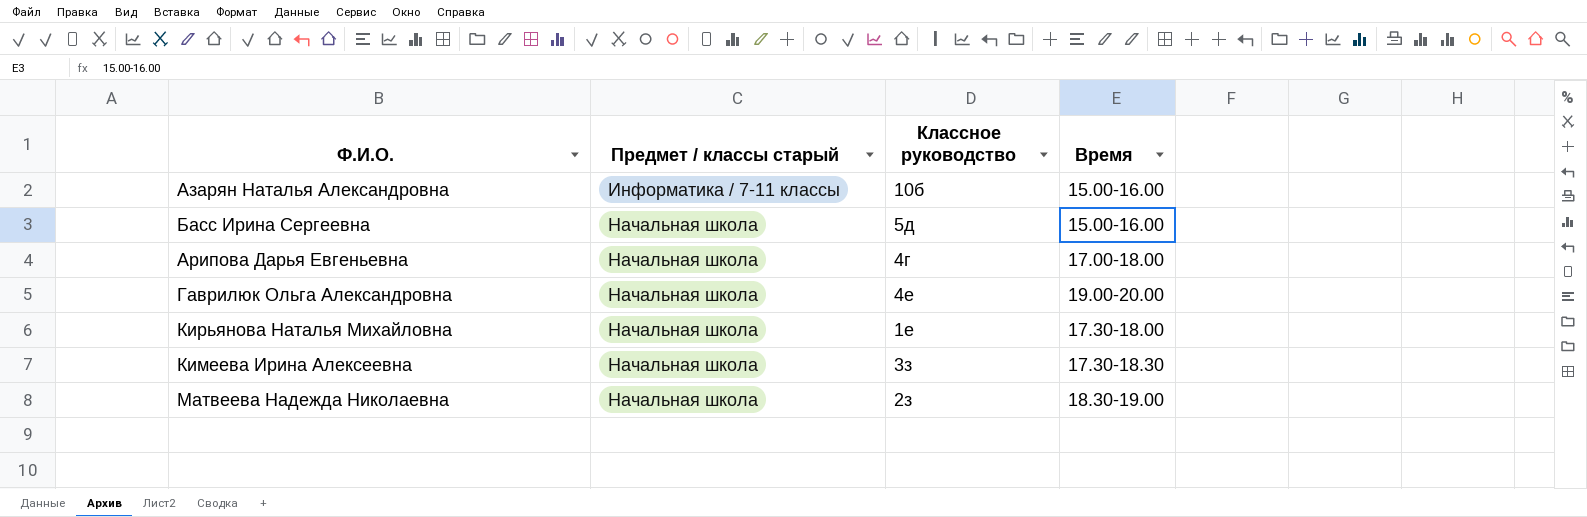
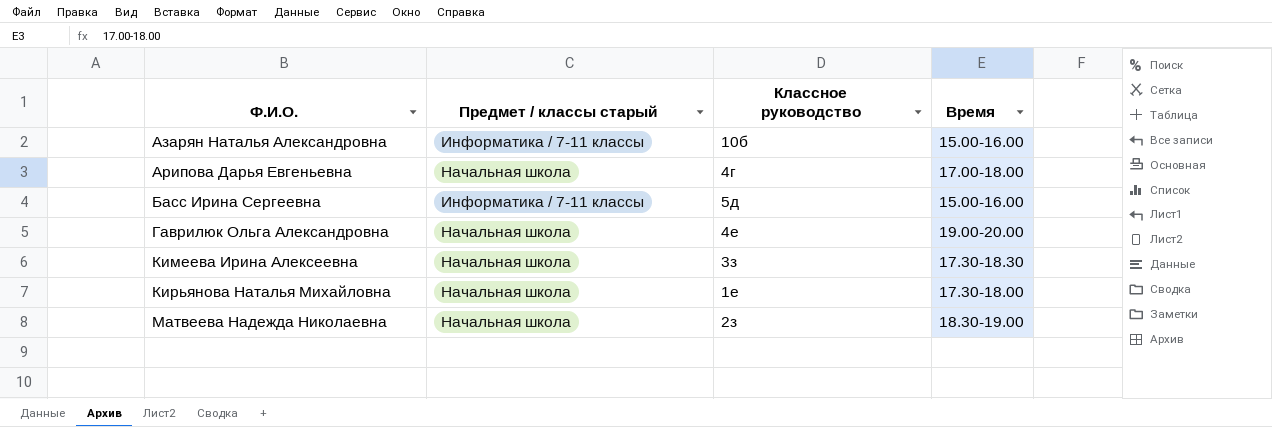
row order: Предмет / классы старый ascending -> Ф.И.О. ascending
Басс Ирина Сергеевна | Предмет / классы старый: Начальная школа -> Информатика / 7-11 классы

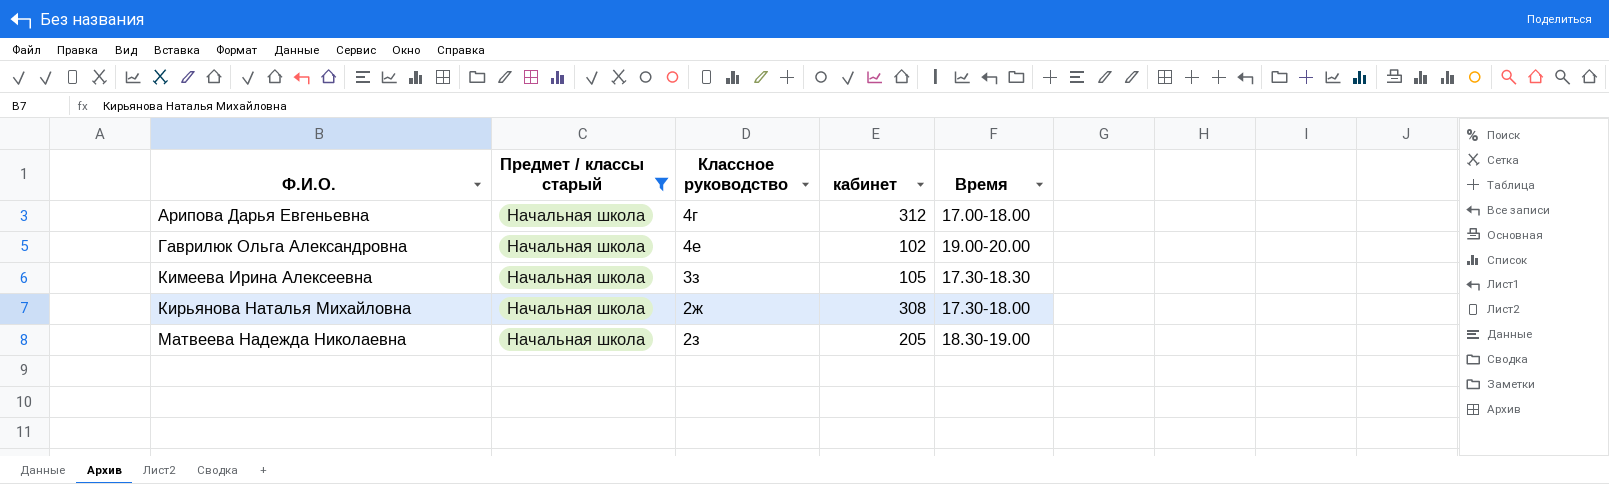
filter: none -> Предмет / классы старый = Начальная школа
column кабинет | position: none -> 4
Кирьянова Наталья Михайловна | Классное руководство: 1е -> 2ж

